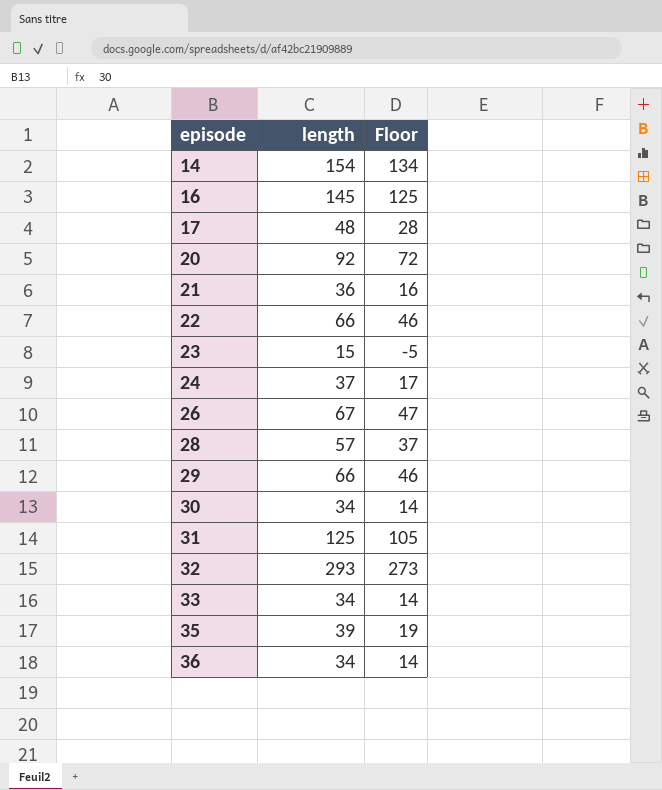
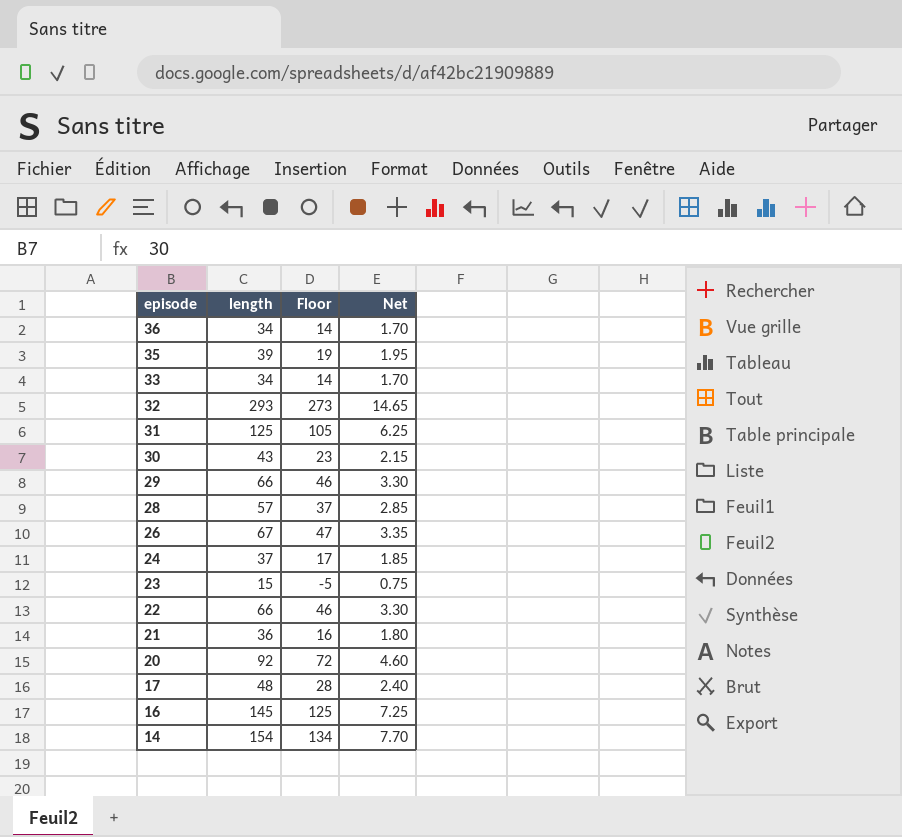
row order: episode ascending -> episode descending
column Net | formula: none -> [length] * 0.05
30 | length: 34 -> 43
30 | Floor: 14 -> 23

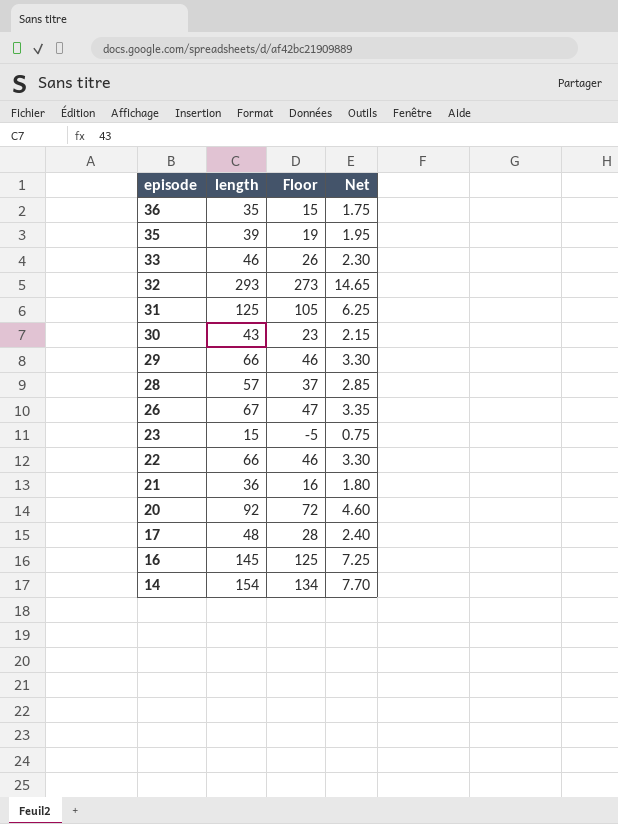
row 24: 37 | 17 | 1.85 -> none
36 | length: 34 -> 35
36 | Floor: 14 -> 15
36 | Net: 1.70 -> 1.75
33 | length: 34 -> 46
33 | Floor: 14 -> 26
33 | Net: 1.70 -> 2.30

